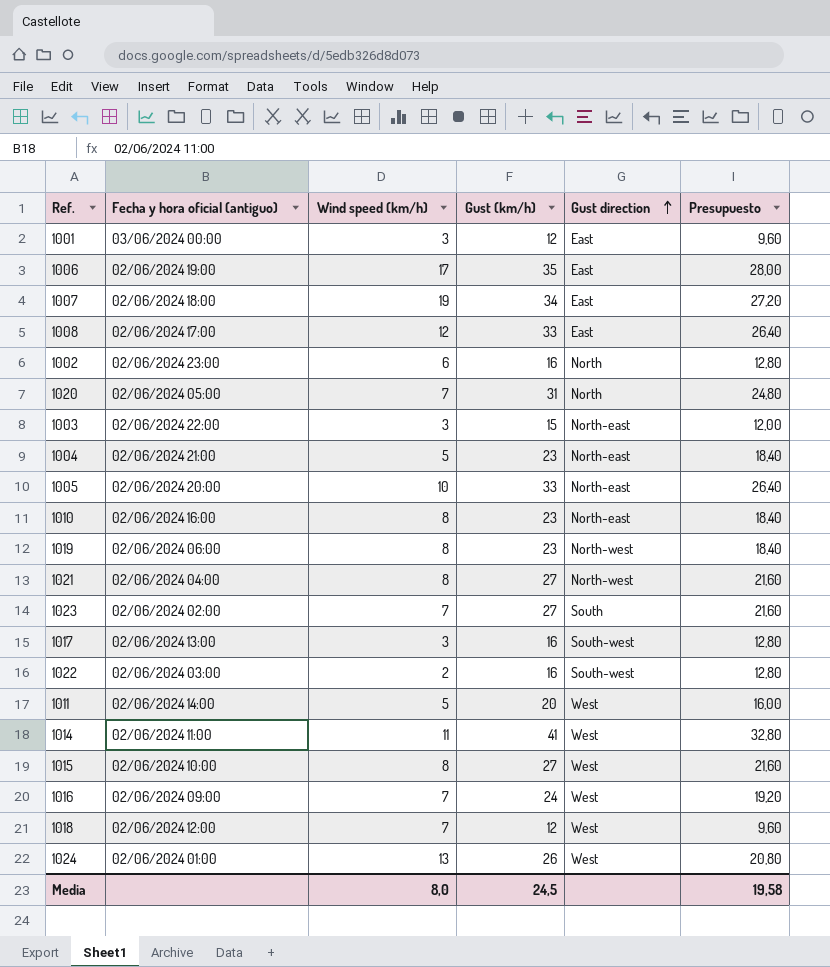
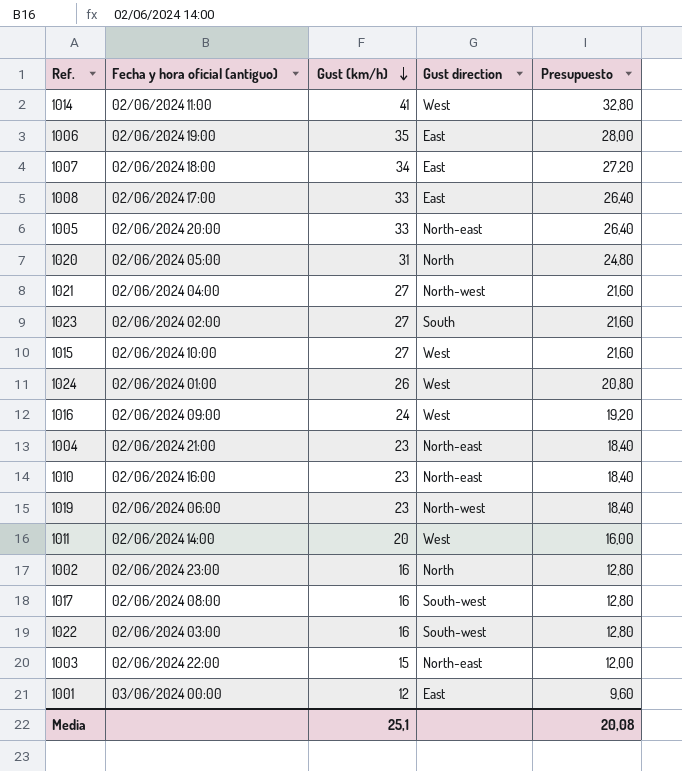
row order: Gust direction ascending -> Gust (km/h) descending
column Wind speed (km/h) | position: 3 -> none
row 1018: 02/06/2024 12:00 | 7 | 12 | West | 9,60 -> none
1017 | Fecha y hora oficial (antiguo): 02/06/2024 13:00 -> 02/06/2024 08:00
Media | Gust (km/h): 24,5 -> 25,1
Media | Presupuesto: 19,58 -> 20,08

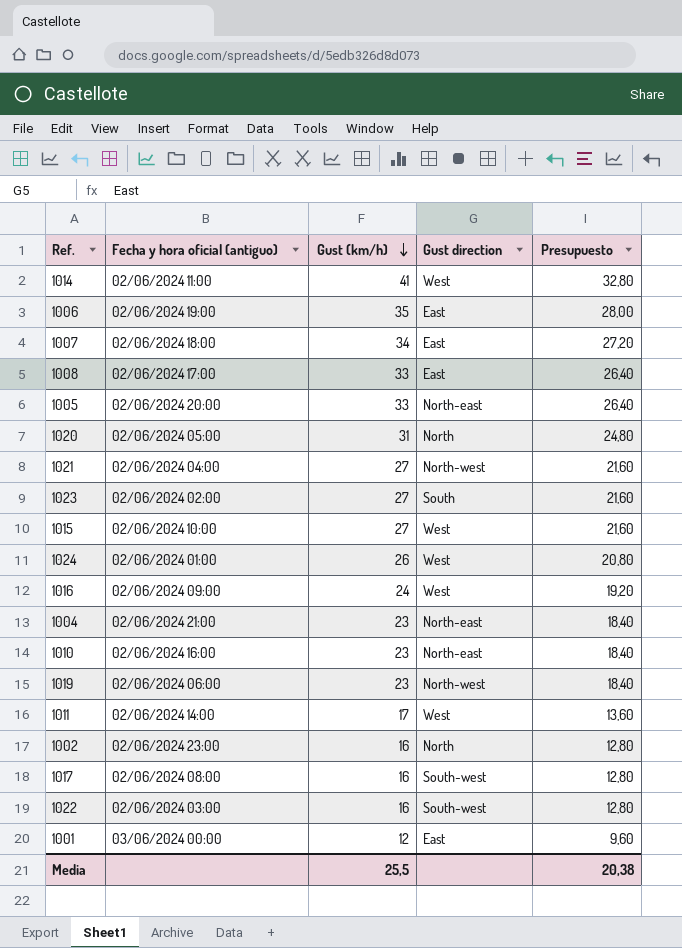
row 1003: 02/06/2024 22:00 | 15 | North-east | 12,00 -> none
1011 | Gust (km/h): 20 -> 17
1011 | Presupuesto: 16,00 -> 13,60
Media | Gust (km/h): 25,1 -> 25,5
Media | Presupuesto: 20,08 -> 20,38

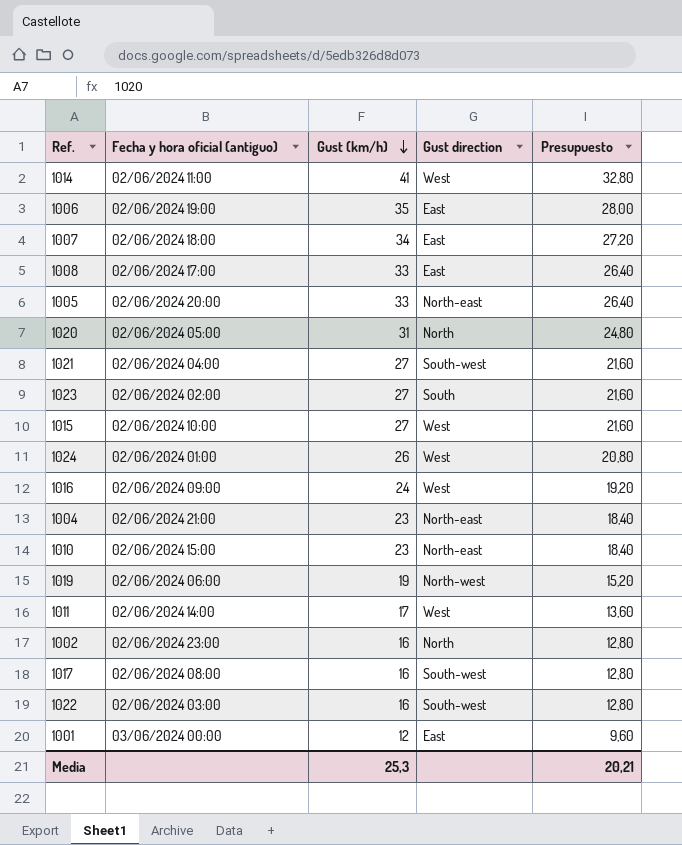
1021 | Gust direction: North-west -> South-west
1010 | Fecha y hora oficial (antiguo): 02/06/2024 16:00 -> 02/06/2024 15:00
1019 | Gust (km/h): 23 -> 19
1019 | Presupuesto: 18,40 -> 15,20
Media | Gust (km/h): 25,5 -> 25,3
Media | Presupuesto: 20,38 -> 20,21

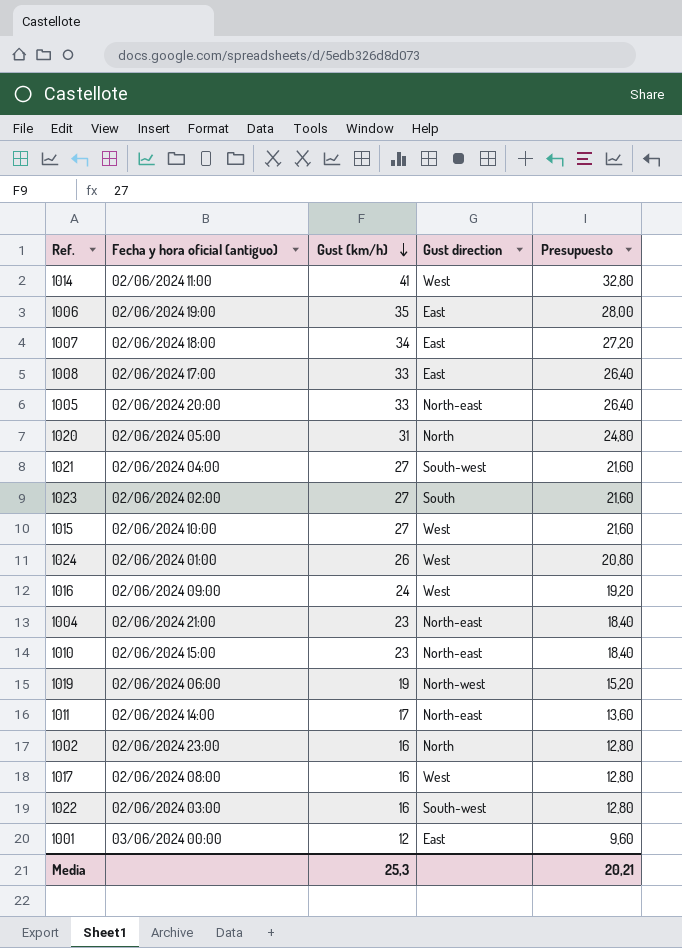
1011 | Gust direction: West -> North-east
1017 | Gust direction: South-west -> West

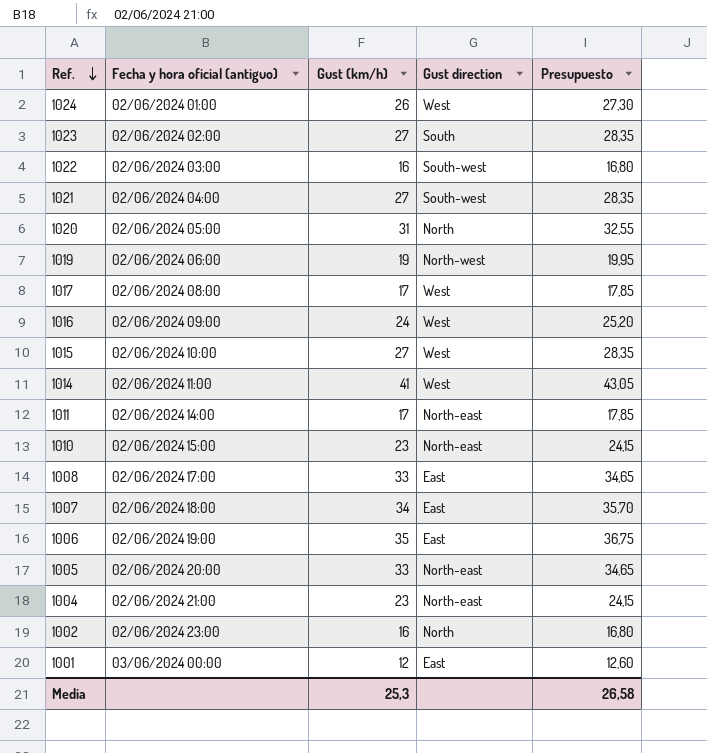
row order: Gust (km/h) descending -> Ref. descending
column Presupuesto | formula: [Gust (km/h)] * 0,8 -> [Gust (km/h)] * 1,05
1017 | Gust (km/h): 16 -> 17
Media | Presupuesto: 20,21 -> 26,58

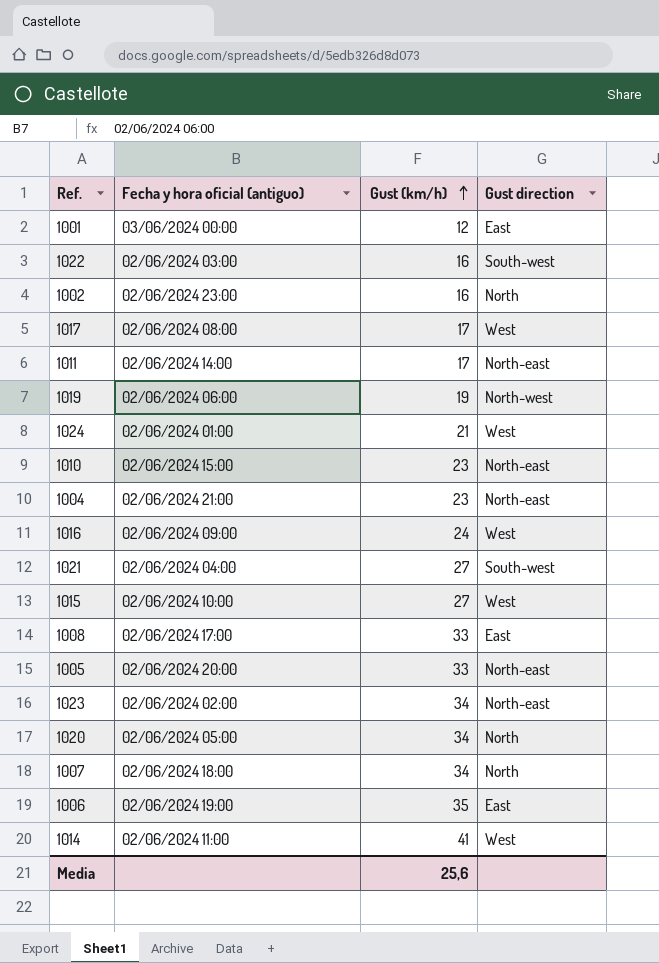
row order: Ref. descending -> Gust (km/h) ascending
column Presupuesto | formula: [Gust (km/h)] * 1,05 -> none
1024 | Gust (km/h): 26 -> 21
1023 | Gust (km/h): 27 -> 34
1023 | Gust direction: South -> North-east
1020 | Gust (km/h): 31 -> 34
1007 | Gust direction: East -> North
Media | Gust (km/h): 25,3 -> 25,6

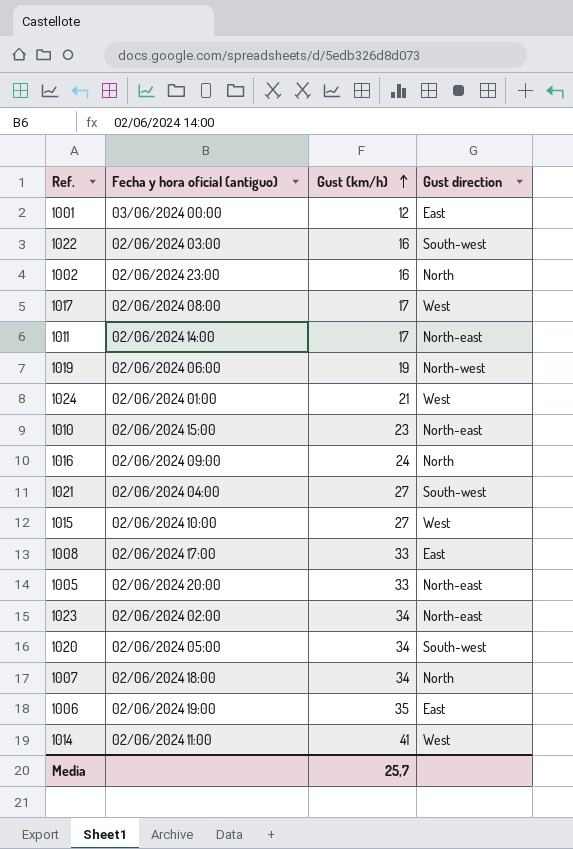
row 1004: 02/06/2024 21:00 | 23 | North-east -> none
1016 | Gust direction: West -> North
1020 | Gust direction: North -> South-west
Media | Gust (km/h): 25,6 -> 25,7

